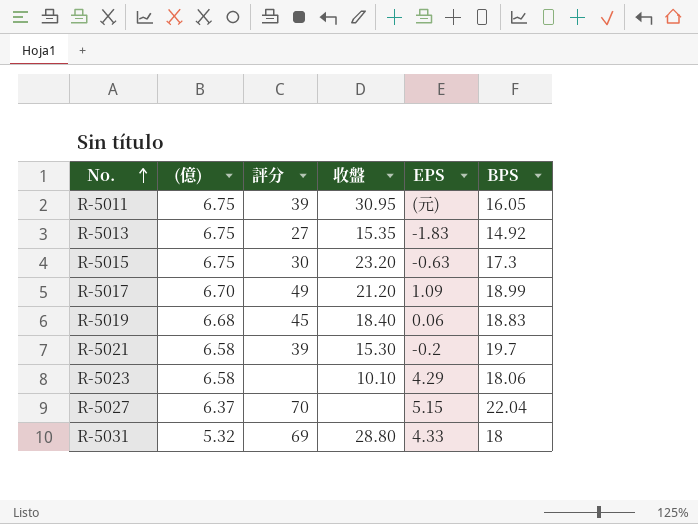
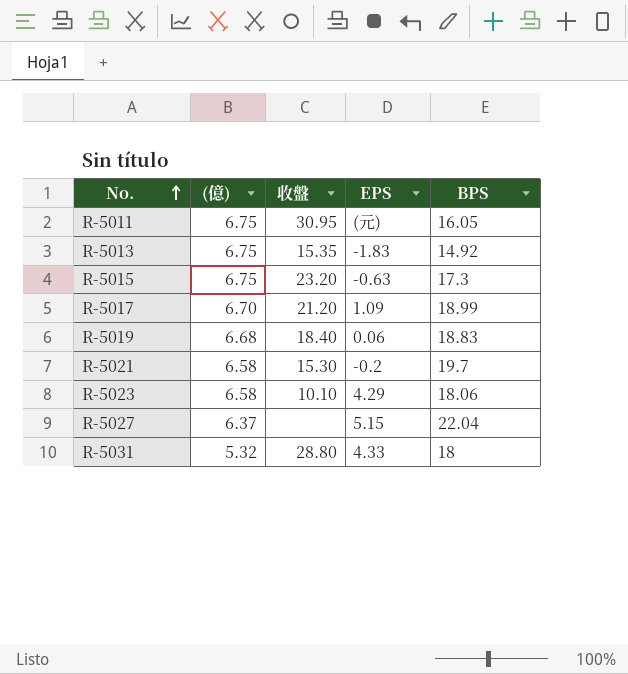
column 評分 | position: 3 -> none

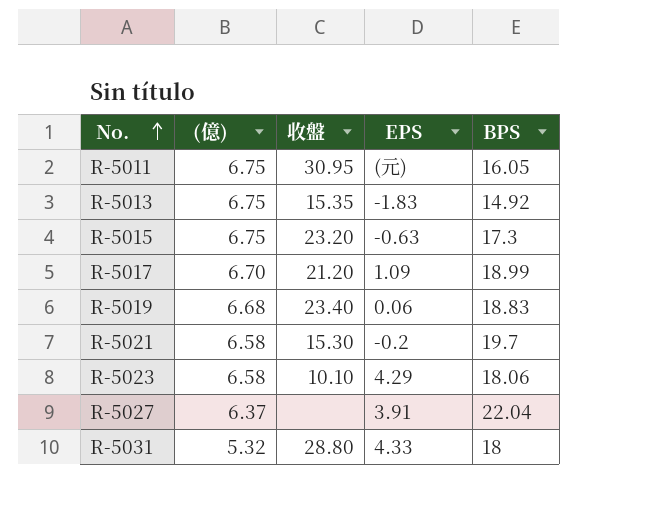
R-5019 | 收盤: 18.40 -> 23.40
R-5027 | EPS: 5.15 -> 3.91

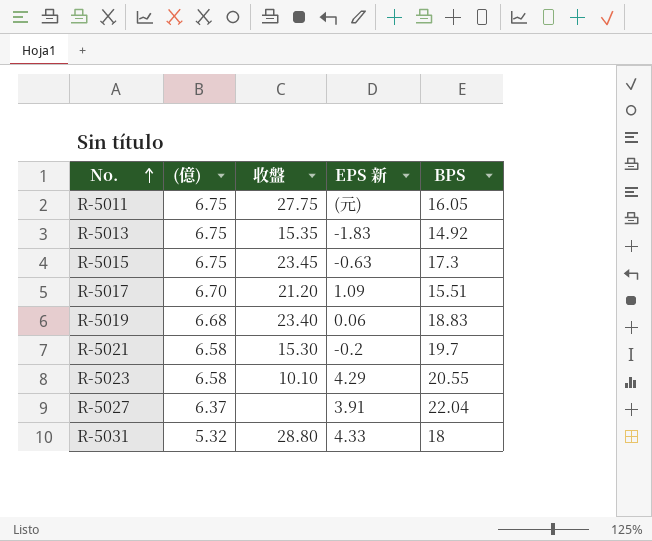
column name: EPS -> EPS 新
R-5011 | 收盤: 30.95 -> 27.75
R-5015 | 收盤: 23.20 -> 23.45
R-5017 | BPS: 18.99 -> 15.51
R-5023 | BPS: 18.06 -> 20.55

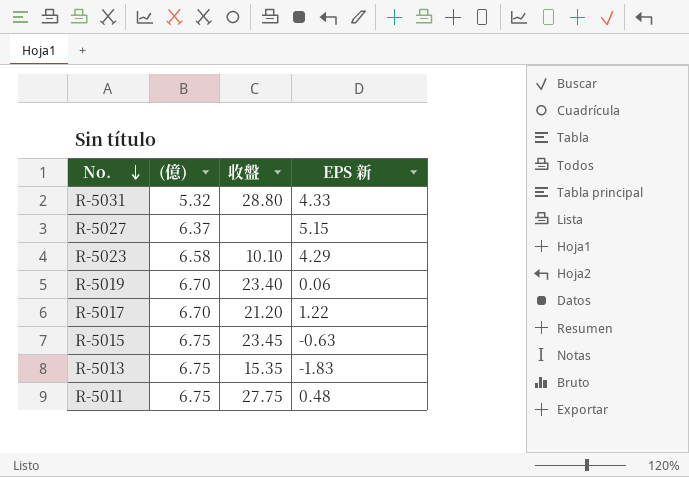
row order: No. ascending -> No. descending
column BPS | position: 5 -> none
row R-5021: 6.58 | 15.30 | -0.2 | 19.7 -> none
R-5027 | EPS 新: 3.91 -> 5.15
R-5019 | (億): 6.68 -> 6.70
R-5017 | EPS 新: 1.09 -> 1.22
R-5011 | EPS 新: (元) -> 0.48

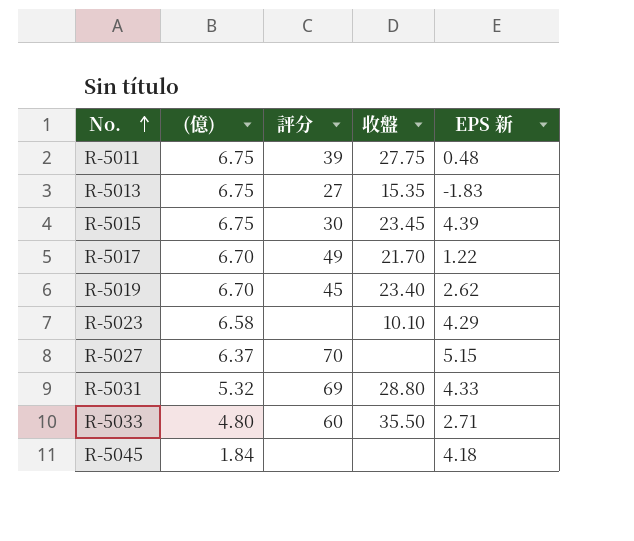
row order: No. descending -> No. ascending
column 評分 | position: none -> 3
R-5015 | EPS 新: -0.63 -> 4.39
R-5017 | 收盤: 21.20 -> 21.70
R-5019 | EPS 新: 0.06 -> 2.62
row R-5033: none -> 4.80 | 60 | 35.50 | 2.71
row R-5045: none -> 1.84 | none | none | 4.18

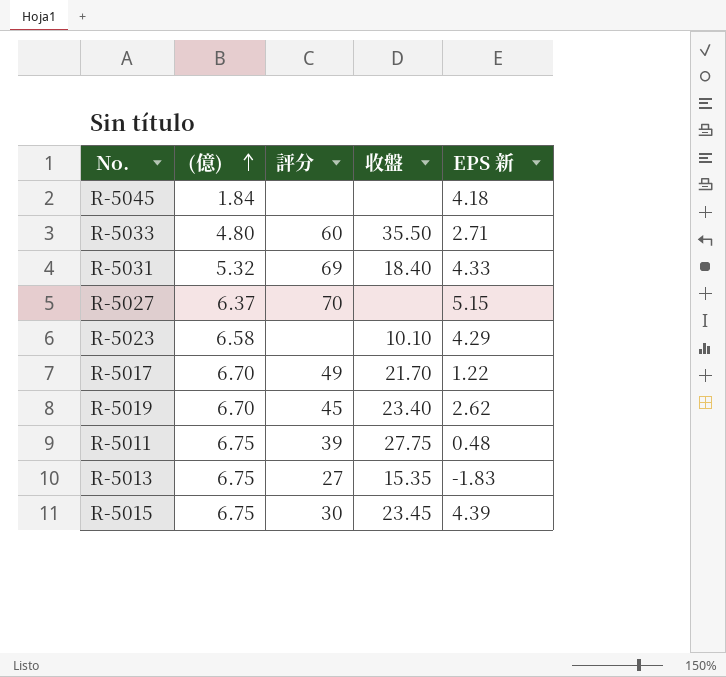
row order: No. ascending -> (億) ascending
R-5031 | 收盤: 28.80 -> 18.40

